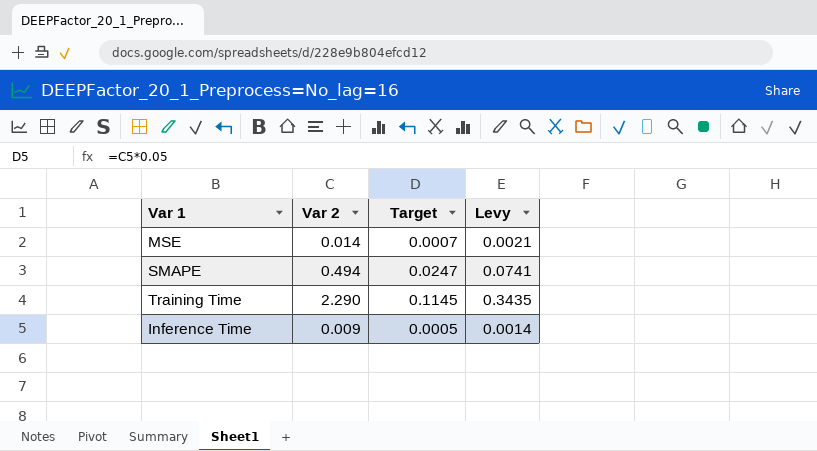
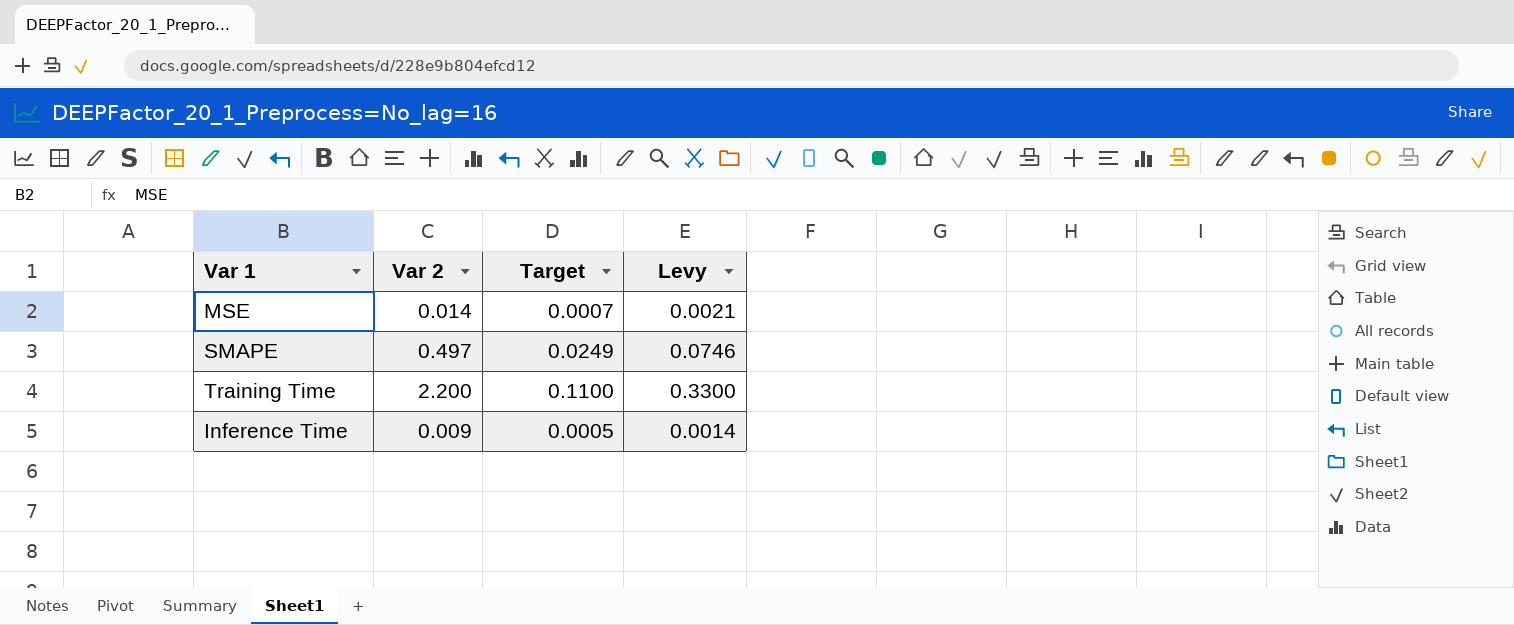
SMAPE | Var 2: 0.494 -> 0.497
SMAPE | Target: 0.0247 -> 0.0249
SMAPE | Levy: 0.0741 -> 0.0746
Training Time | Var 2: 2.290 -> 2.200
Training Time | Target: 0.1145 -> 0.1100
Training Time | Levy: 0.3435 -> 0.3300

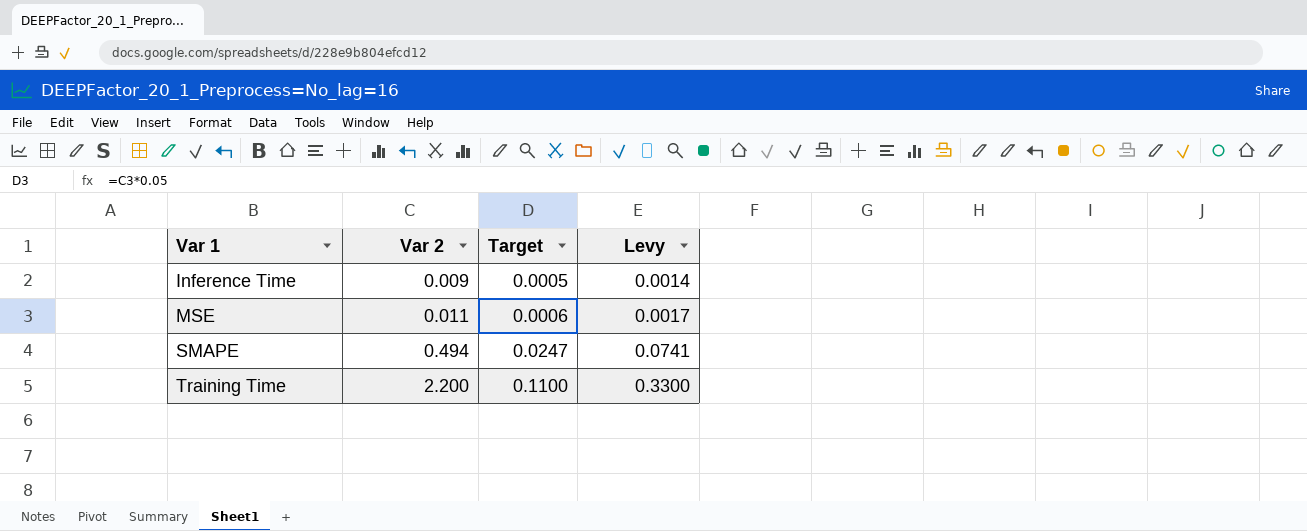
row order: none -> Var 1 ascending
MSE | Var 2: 0.014 -> 0.011
MSE | Target: 0.0007 -> 0.0006
MSE | Levy: 0.0021 -> 0.0017
SMAPE | Var 2: 0.497 -> 0.494
SMAPE | Target: 0.0249 -> 0.0247
SMAPE | Levy: 0.0746 -> 0.0741

